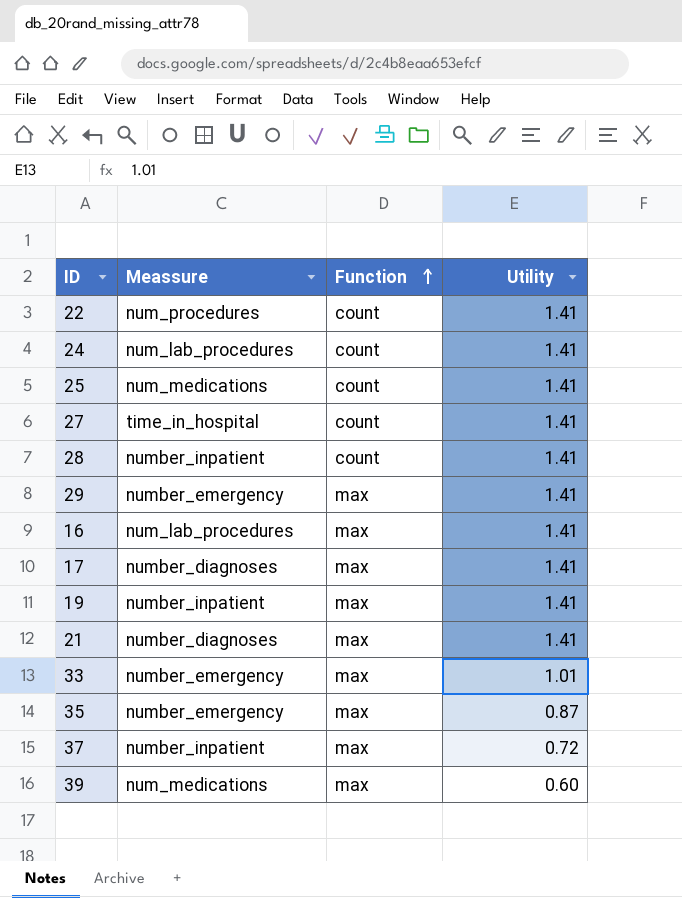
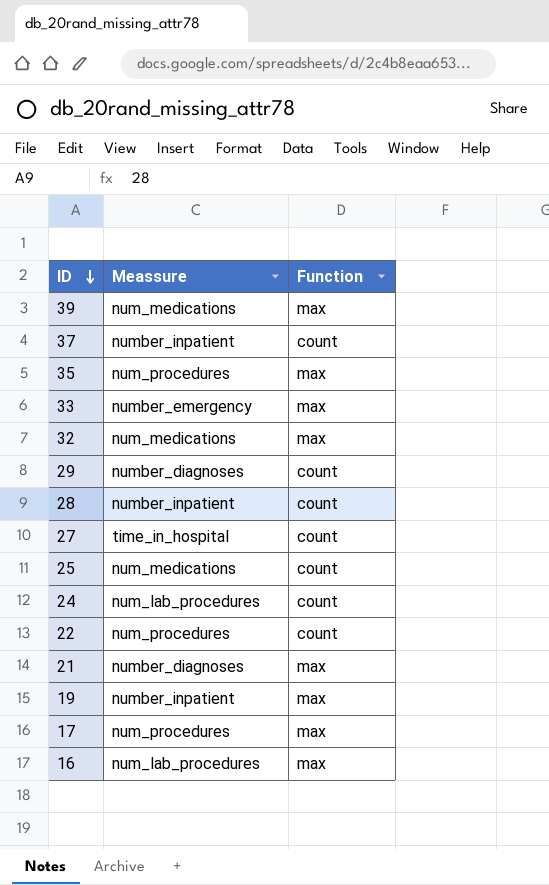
row order: Function ascending -> ID descending
column Utility | position: 4 -> none
37 | Function: max -> count
35 | Meassure: number_emergency -> num_procedures
row 32: none -> num_medications | max
29 | Meassure: number_emergency -> number_diagnoses
29 | Function: max -> count
17 | Meassure: number_diagnoses -> num_procedures

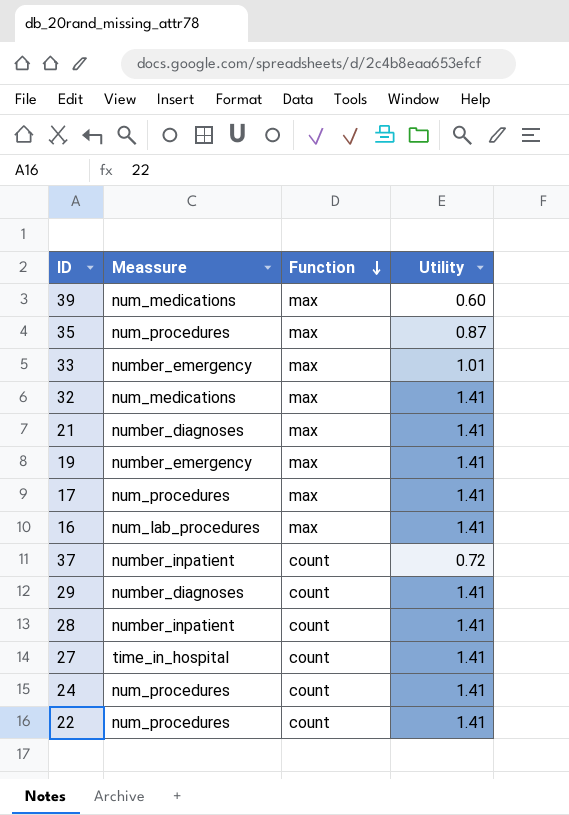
row order: ID descending -> Function descending
column Utility | position: none -> 4
row 25: num_medications | count -> none
19 | Meassure: number_inpatient -> number_emergency
24 | Meassure: num_lab_procedures -> num_procedures

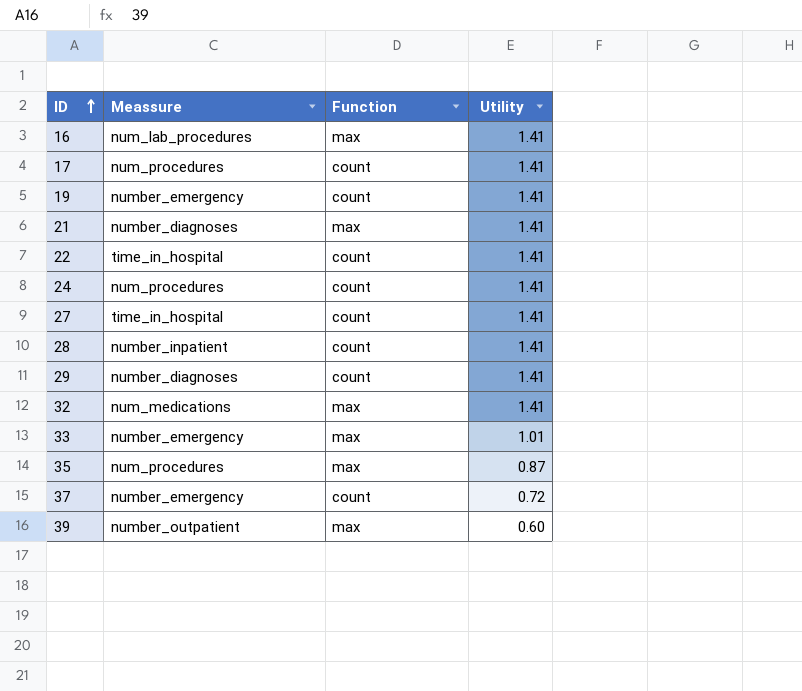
row order: Function descending -> ID ascending
17 | Function: max -> count
19 | Function: max -> count
22 | Meassure: num_procedures -> time_in_hospital
37 | Meassure: number_inpatient -> number_emergency
39 | Meassure: num_medications -> number_outpatient

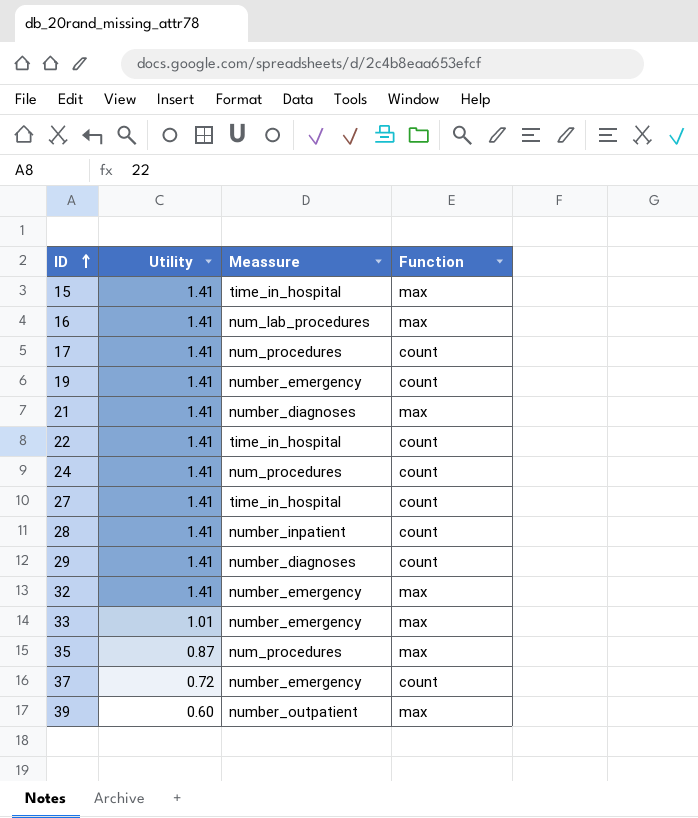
column Utility | position: 4 -> 2
row 15: none -> 1.41 | time_in_hospital | max
32 | Meassure: num_medications -> number_emergency

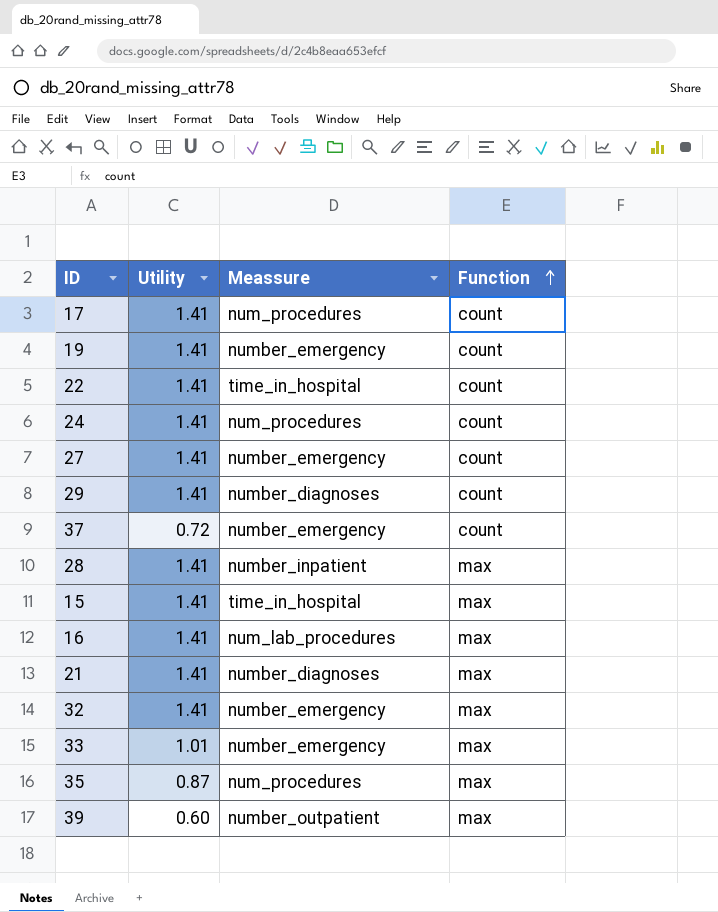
row order: ID ascending -> Function ascending
27 | Meassure: time_in_hospital -> number_emergency
28 | Function: count -> max

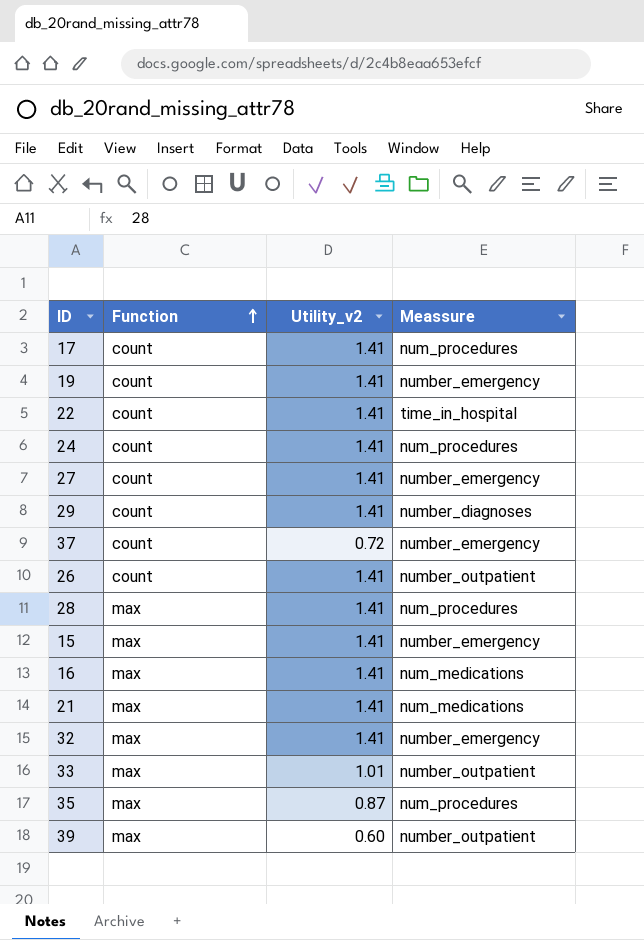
column Function | position: 4 -> 2
column name: Utility -> Utility_v2
row 26: none -> count | 1.41 | number_outpatient
28 | Meassure: number_inpatient -> num_procedures
15 | Meassure: time_in_hospital -> number_emergency
16 | Meassure: num_lab_procedures -> num_medications
21 | Meassure: number_diagnoses -> num_medications
33 | Meassure: number_emergency -> number_outpatient

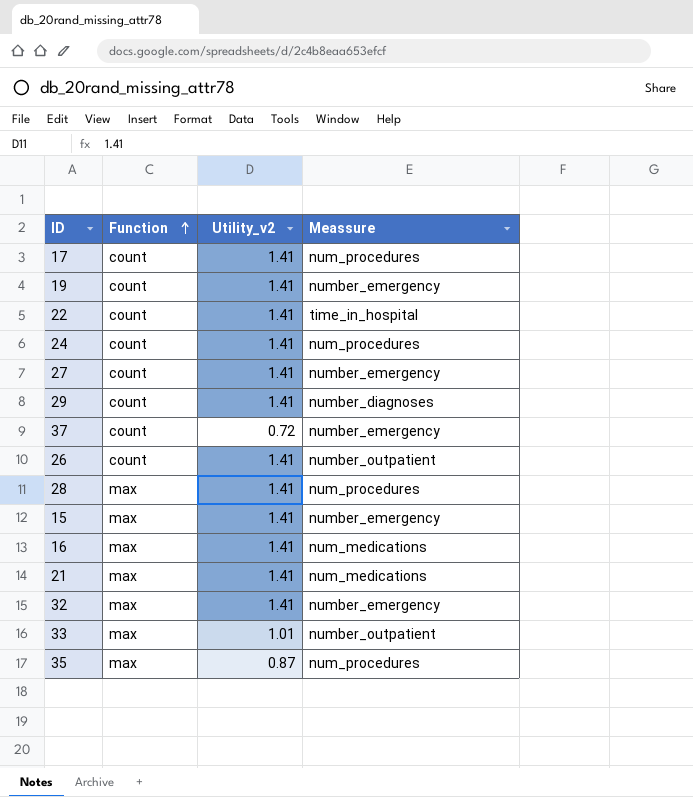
row 39: max | 0.60 | number_outpatient -> none

